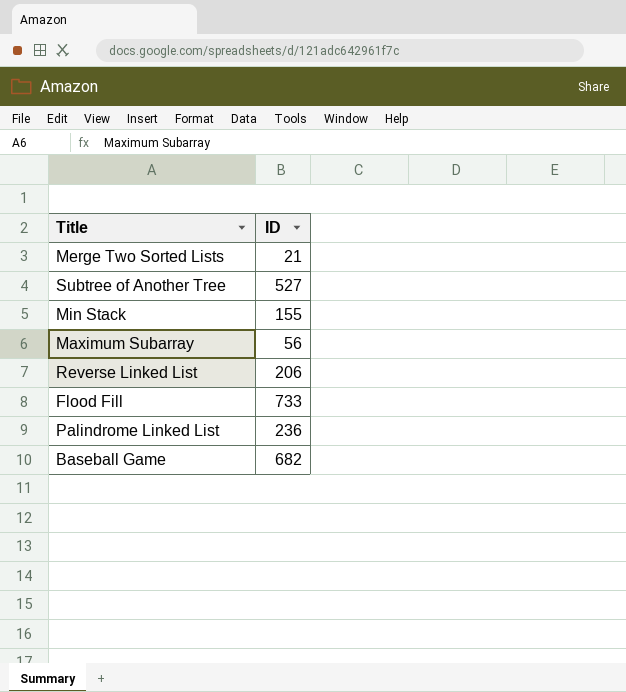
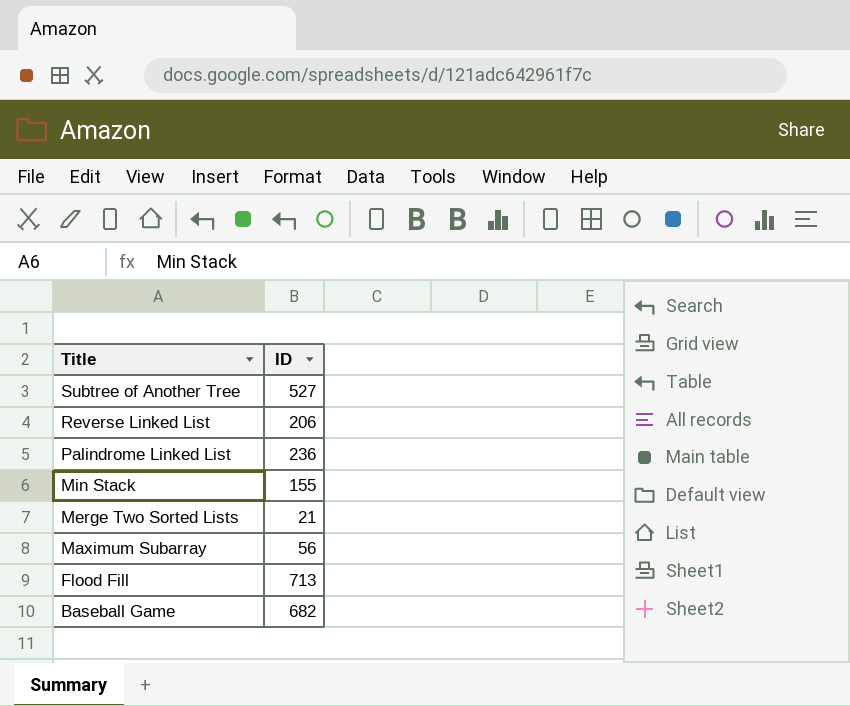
row order: none -> Title descending
Flood Fill | ID: 733 -> 713

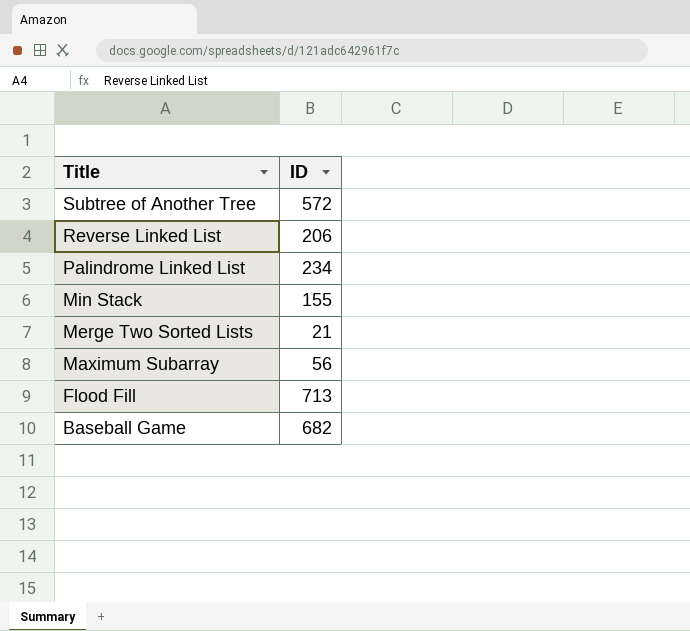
Subtree of Another Tree | ID: 527 -> 572
Palindrome Linked List | ID: 236 -> 234

